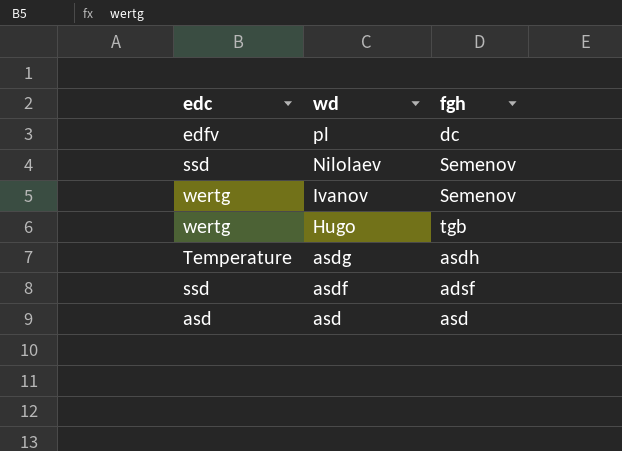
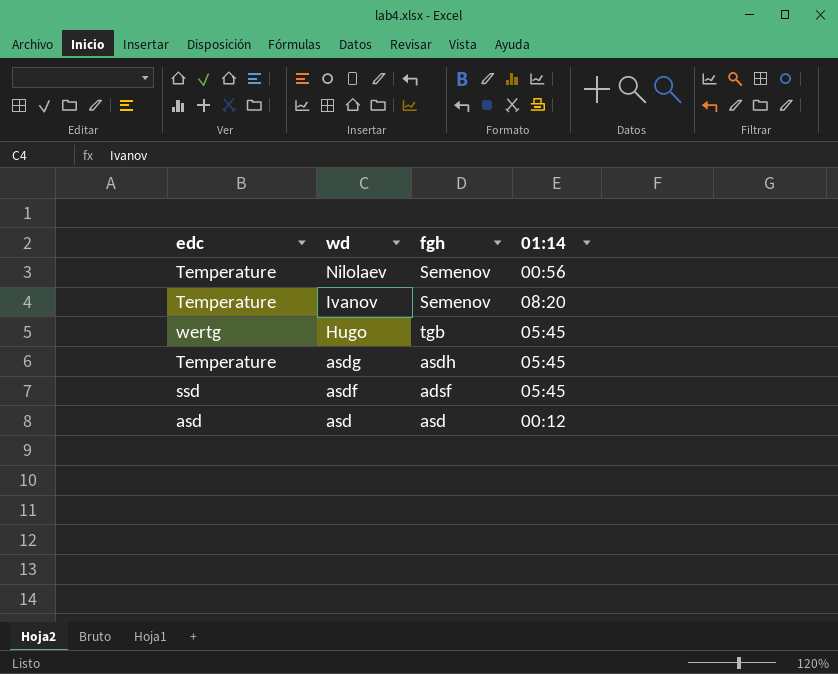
column 01:14 | position: none -> 4
row pl: edfv | dc -> none
Nilolaev | edc: ssd -> Temperature
Ivanov | edc: wertg -> Temperature

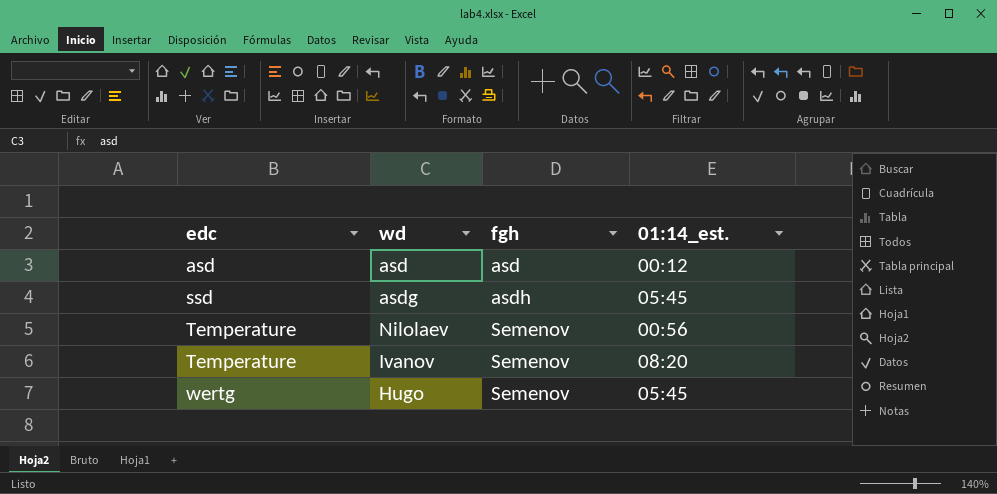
row order: wd descending -> edc ascending
column name: 01:14 -> 01:14_est.
row asdf: ssd | adsf | 05:45 -> none
asdg | edc: Temperature -> ssd
Hugo | fgh: tgb -> Semenov

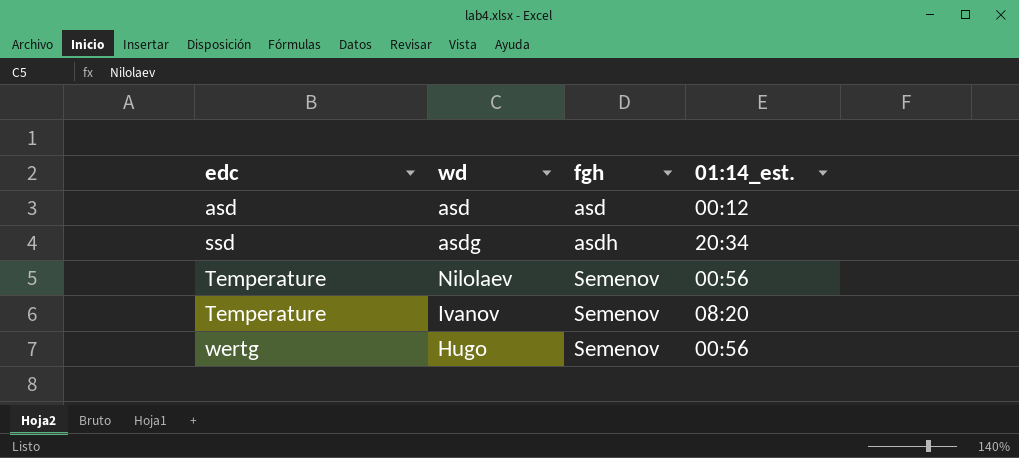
asdg | 01:14_est.: 05:45 -> 20:34
Hugo | 01:14_est.: 05:45 -> 00:56

